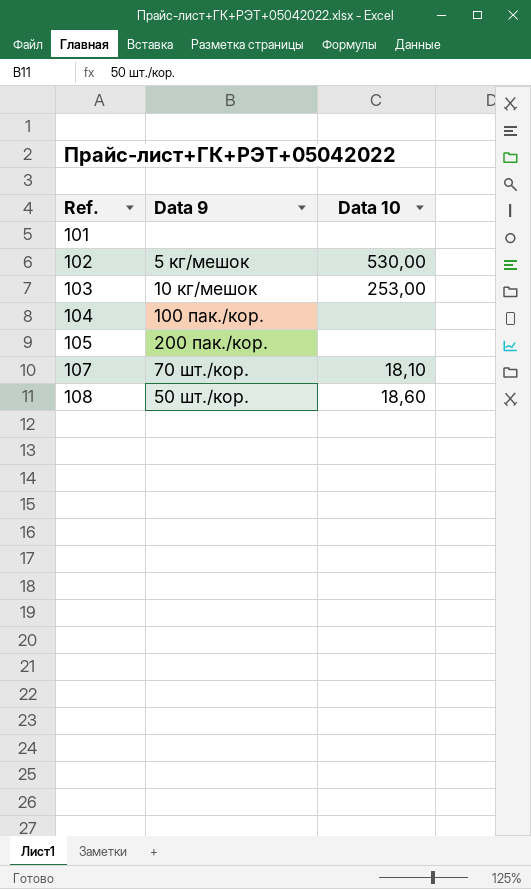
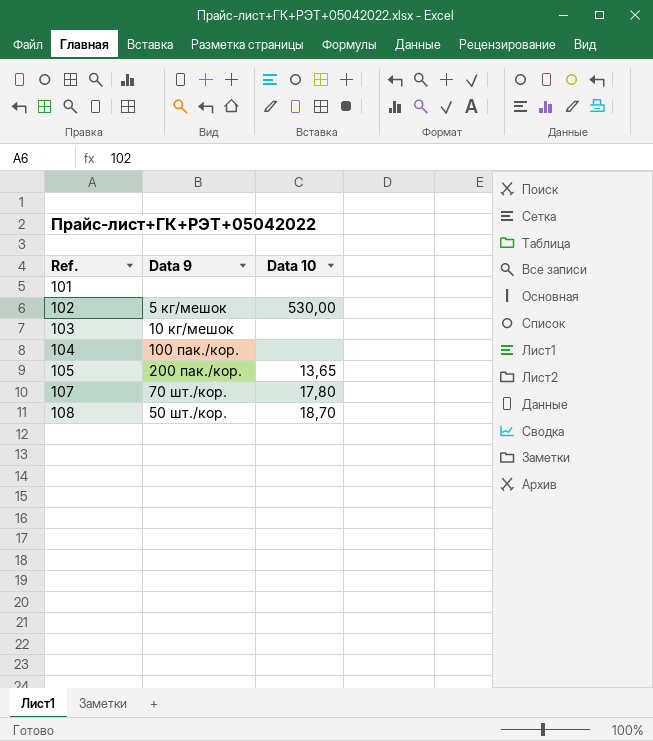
103 | Data 10: 253,00 -> none
105 | Data 10: none -> 13,65
107 | Data 10: 18,10 -> 17,80
108 | Data 10: 18,60 -> 18,70

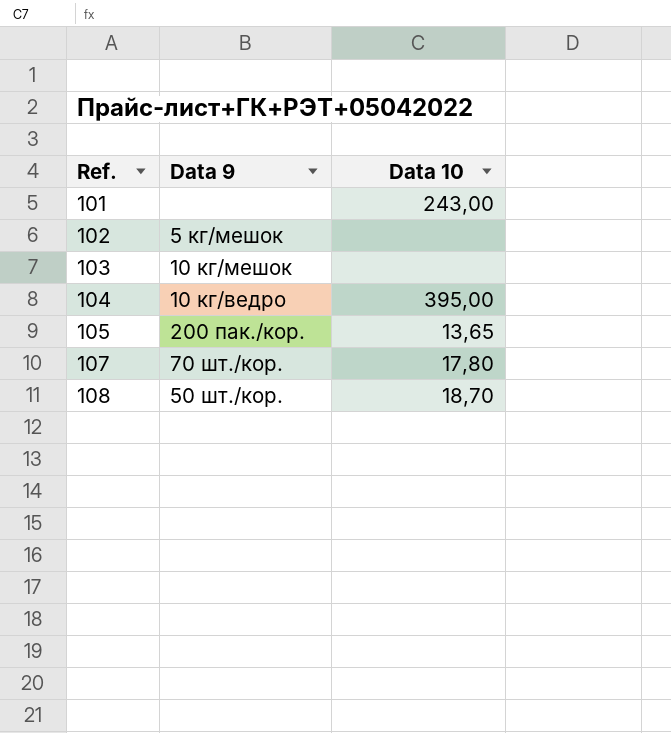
101 | Data 10: none -> 243,00
102 | Data 10: 530,00 -> none
104 | Data 9: 100 пак./кор. -> 10 кг/ведро
104 | Data 10: none -> 395,00

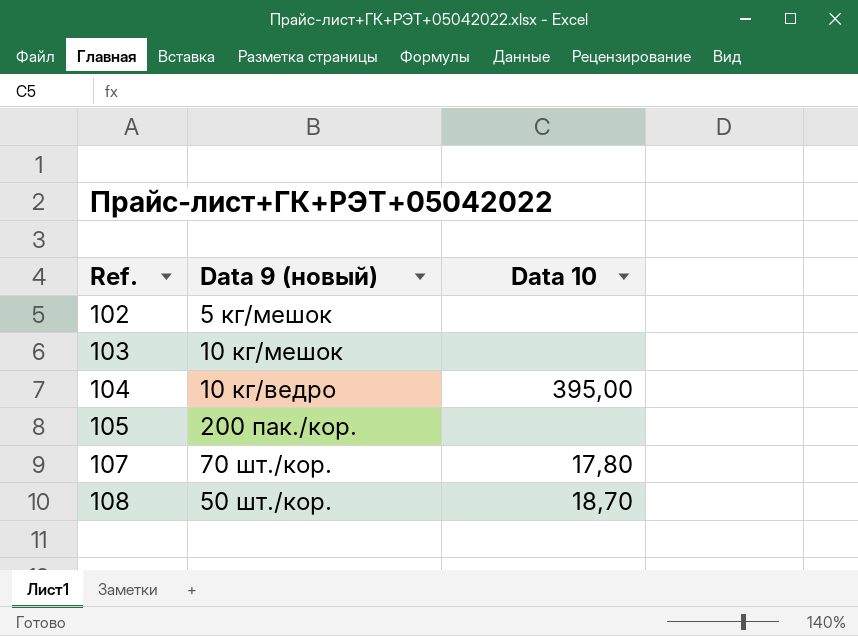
column name: Data 9 -> Data 9 (новый)
row 101: none | 243,00 -> none
105 | Data 10: 13,65 -> none

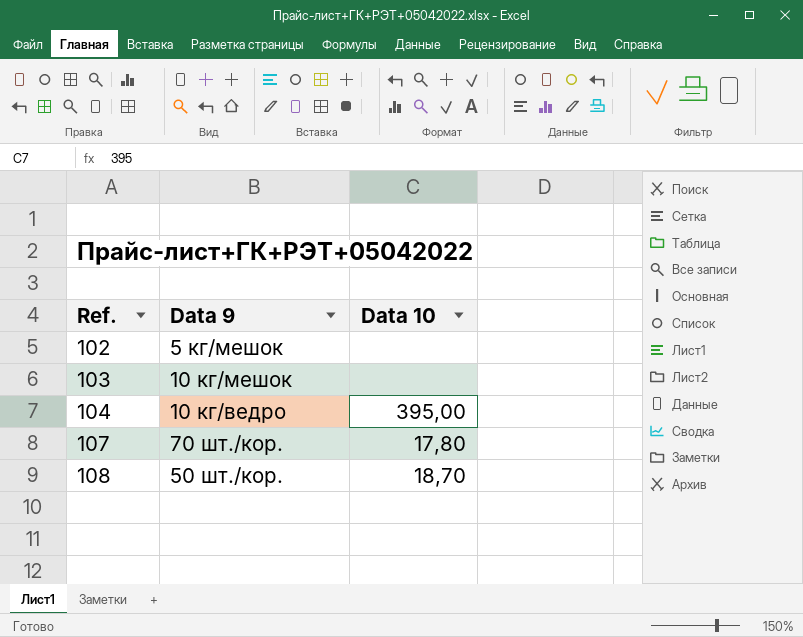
column name: Data 9 (новый) -> Data 9
row 105: 200 пак./кор. | none -> none

